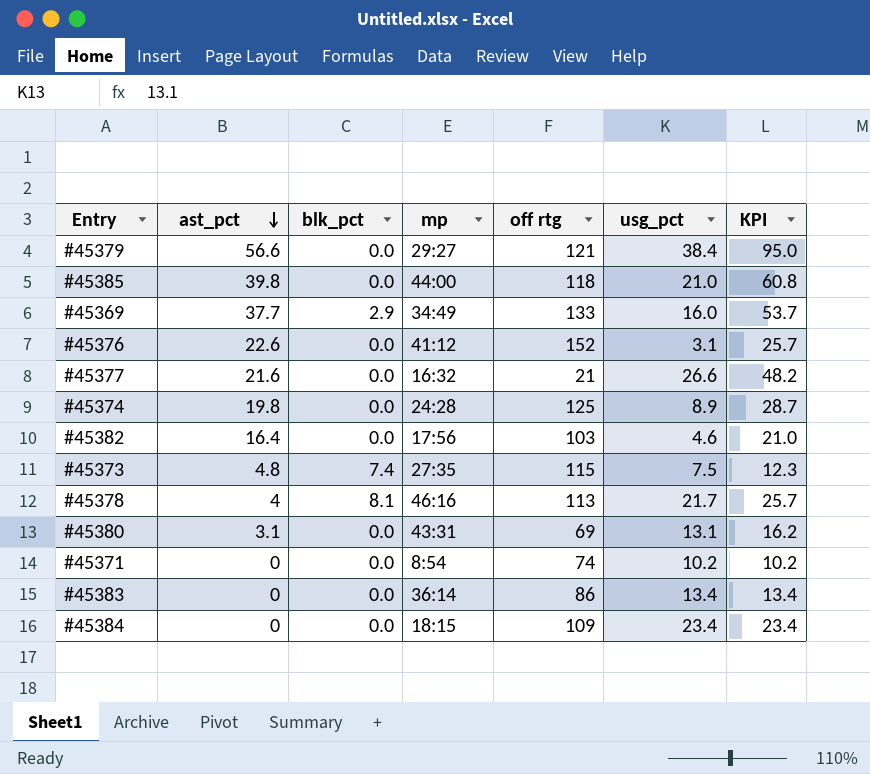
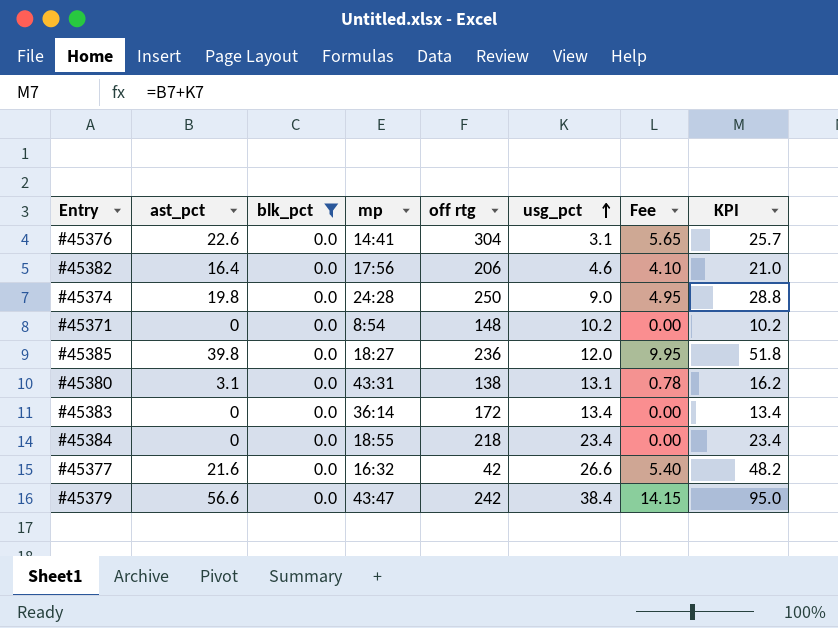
filter: none -> blk_pct = 0.0
row order: ast_pct descending -> usg_pct ascending
column Fee | formula: none -> [ast_pct] * 0.25
#45376 | mp: 41:12 -> 14:41
#45376 | off rtg: 152 -> 304
#45382 | off rtg: 103 -> 206
#45374 | off rtg: 125 -> 250
#45374 | usg_pct: 8.9 -> 9.0
#45374 | KPI: 28.7 -> 28.8
#45371 | off rtg: 74 -> 148
#45385 | mp: 44:00 -> 18:27
#45385 | off rtg: 118 -> 236
#45385 | usg_pct: 21.0 -> 12.0
#45385 | KPI: 60.8 -> 51.8
#45380 | off rtg: 69 -> 138
#45383 | off rtg: 86 -> 172
#45384 | mp: 18:15 -> 18:55
#45384 | off rtg: 109 -> 218
#45377 | off rtg: 21 -> 42
#45379 | mp: 29:27 -> 43:47
#45379 | off rtg: 121 -> 242

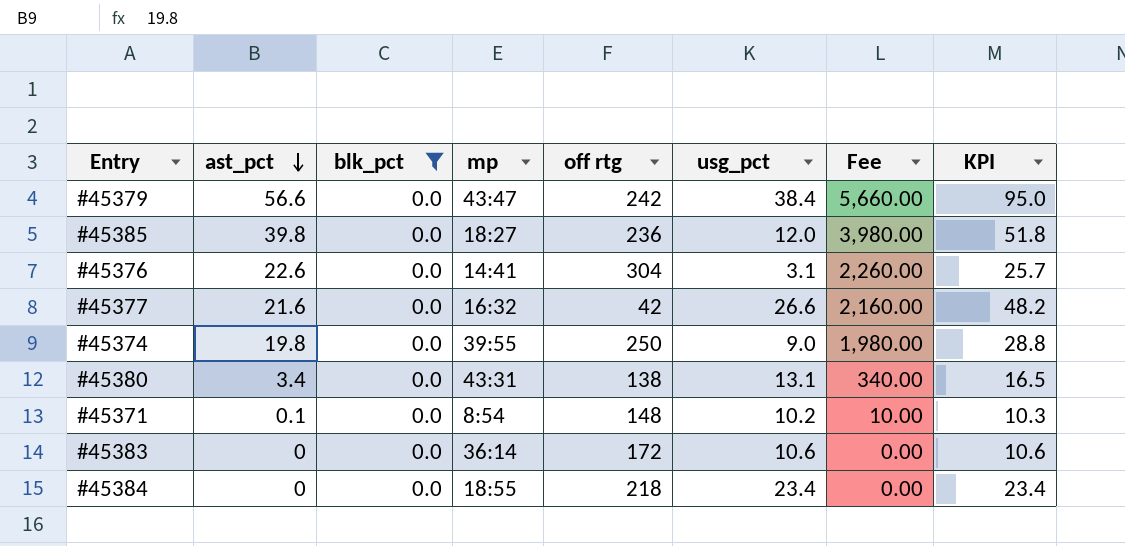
row order: usg_pct ascending -> ast_pct descending
column Fee | formula: [ast_pct] * 0.25 -> [ast_pct] * 100
row #45382: 16.4 | 0.0 | 17:56 | 206 | 4.6 | 4.10 | 21.0 -> none
#45374 | mp: 24:28 -> 39:55
#45380 | ast_pct: 3.1 -> 3.4
#45380 | KPI: 16.2 -> 16.5
#45371 | ast_pct: 0 -> 0.1
#45371 | KPI: 10.2 -> 10.3
#45383 | usg_pct: 13.4 -> 10.6
#45383 | KPI: 13.4 -> 10.6

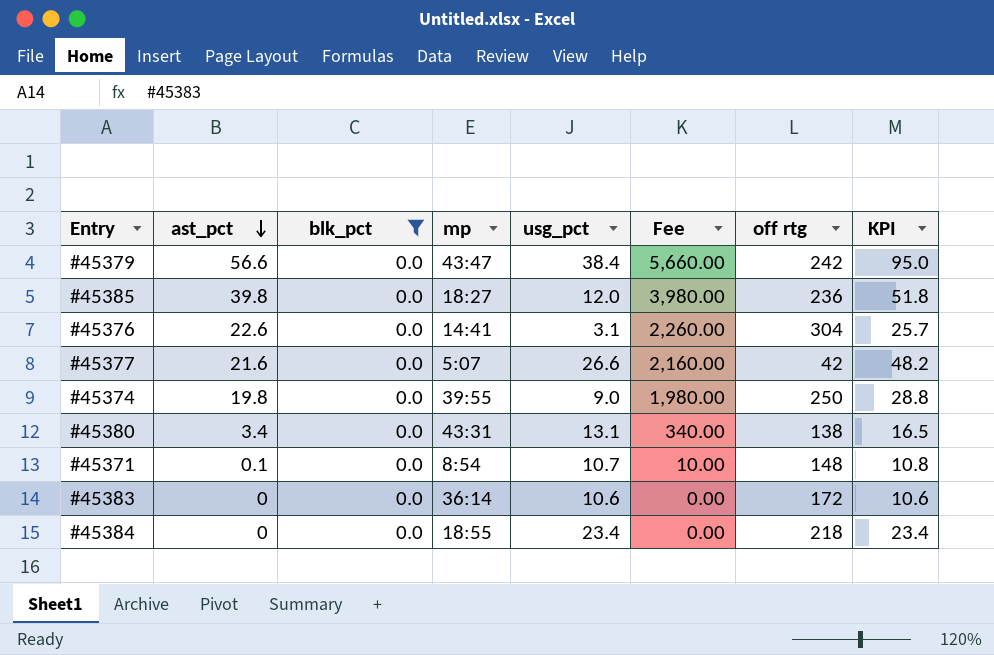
column off rtg | position: 5 -> 7
#45377 | mp: 16:32 -> 5:07
#45371 | usg_pct: 10.2 -> 10.7
#45371 | KPI: 10.3 -> 10.8

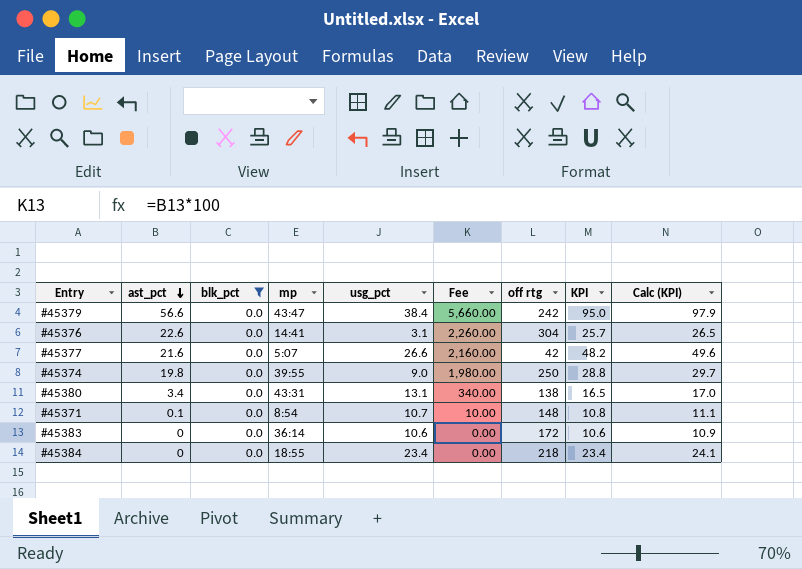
column Calc (KPI) | formula: none -> [KPI] * 1.03
row #45385: 39.8 | 0.0 | 18:27 | 12.0 | 3,980.00 | 236 | 51.8 -> none

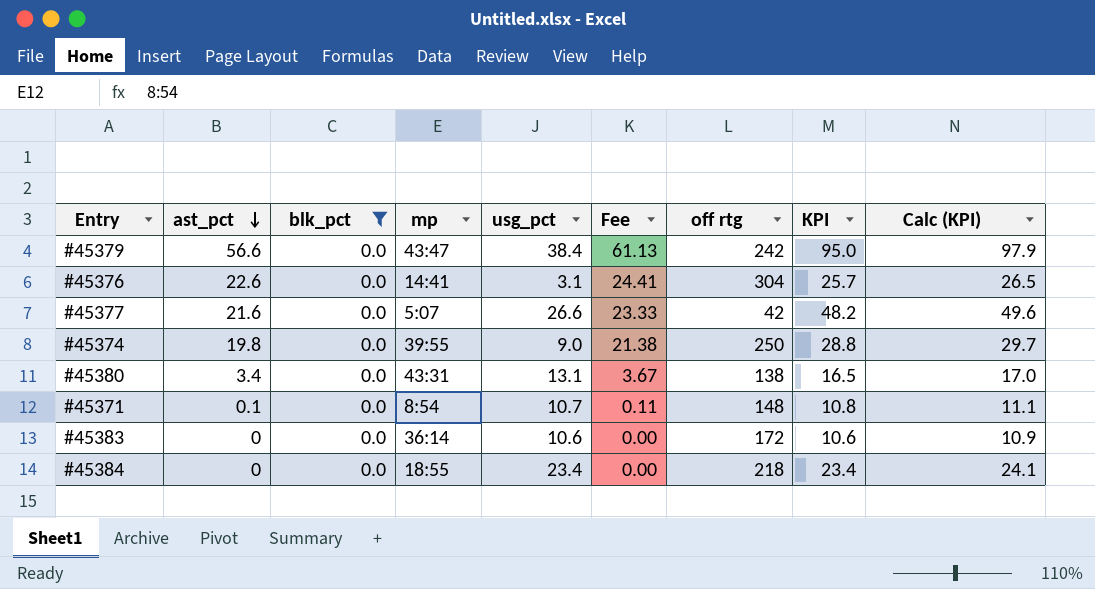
column Fee | formula: [ast_pct] * 100 -> [ast_pct] * 1.08

